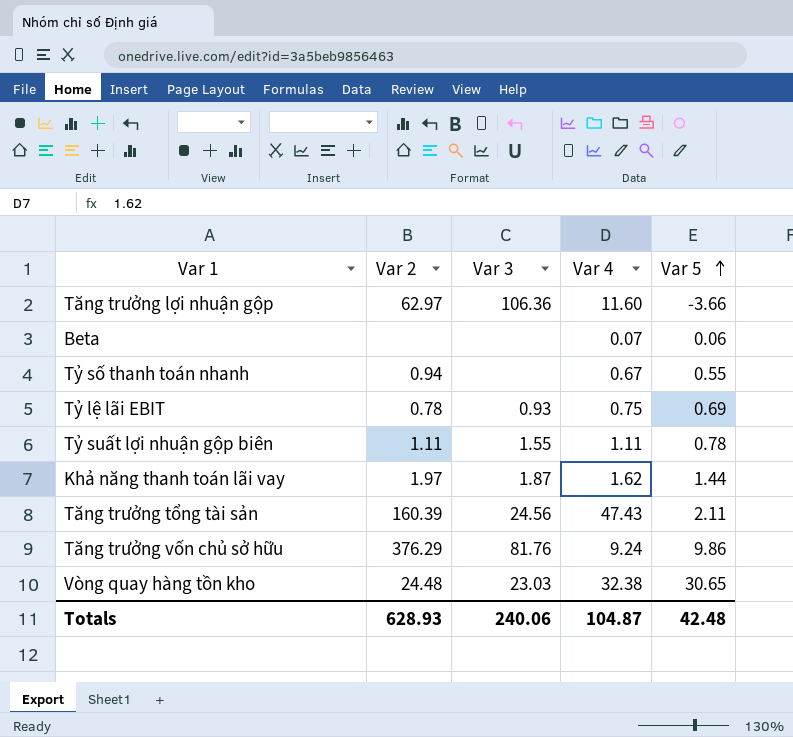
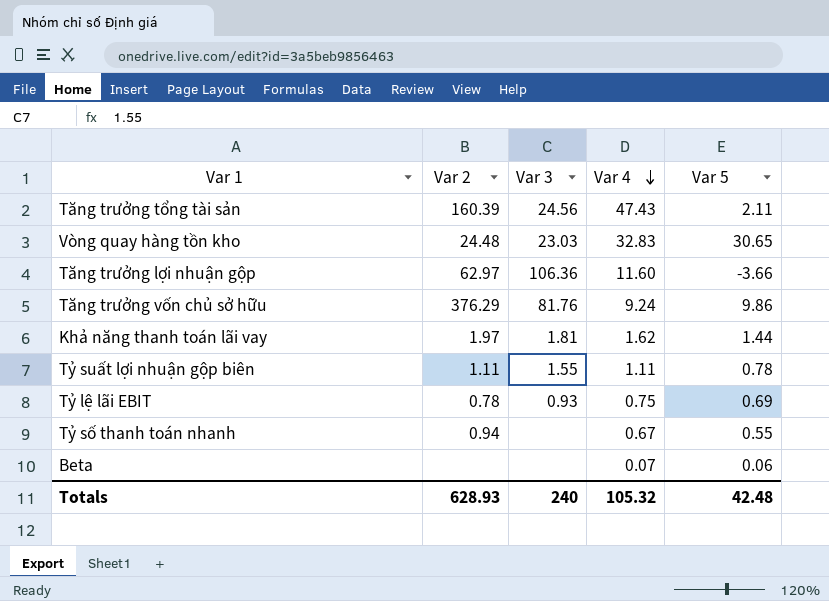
row order: Var 5 ascending -> Var 4 descending
Vòng quay hàng tồn kho | Var 4: 32.38 -> 32.83
Khả năng thanh toán lãi vay | Var 3: 1.87 -> 1.81
Totals | Var 3: 240.06 -> 240
Totals | Var 4: 104.87 -> 105.32

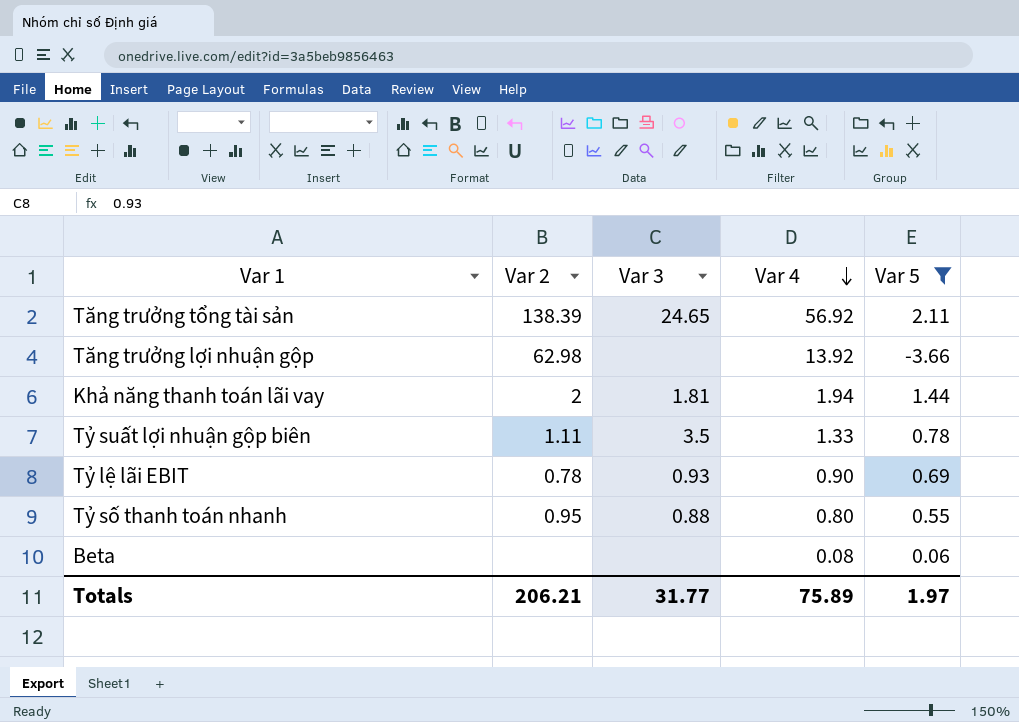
filter: none -> Var 5 <= 2.11
Tăng trưởng tổng tài sản | Var 2: 160.39 -> 138.39
Tăng trưởng tổng tài sản | Var 3: 24.56 -> 24.65
Tăng trưởng tổng tài sản | Var 4: 47.43 -> 56.92
Tăng trưởng lợi nhuận gộp | Var 2: 62.97 -> 62.98
Tăng trưởng lợi nhuận gộp | Var 3: 106.36 -> none
Tăng trưởng lợi nhuận gộp | Var 4: 11.60 -> 13.92
Khả năng thanh toán lãi vay | Var 2: 1.97 -> 2
Khả năng thanh toán lãi vay | Var 4: 1.62 -> 1.94
Tỷ suất lợi nhuận gộp biên | Var 3: 1.55 -> 3.5
Tỷ suất lợi nhuận gộp biên | Var 4: 1.11 -> 1.33
Tỷ lệ lãi EBIT | Var 4: 0.75 -> 0.90
Tỷ số thanh toán nhanh | Var 2: 0.94 -> 0.95
Tỷ số thanh toán nhanh | Var 3: none -> 0.88
Tỷ số thanh toán nhanh | Var 4: 0.67 -> 0.80
Beta | Var 4: 0.07 -> 0.08
Totals | Var 2: 628.93 -> 206.21
Totals | Var 3: 240 -> 31.77
Totals | Var 4: 105.32 -> 75.89
Totals | Var 5: 42.48 -> 1.97

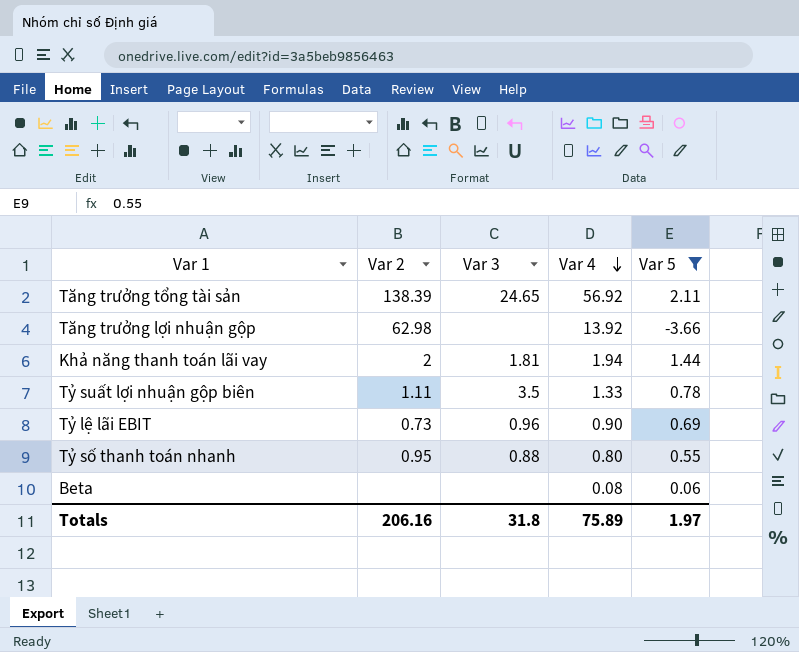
Tỷ lệ lãi EBIT | Var 2: 0.78 -> 0.73
Tỷ lệ lãi EBIT | Var 3: 0.93 -> 0.96
Totals | Var 2: 206.21 -> 206.16
Totals | Var 3: 31.77 -> 31.8

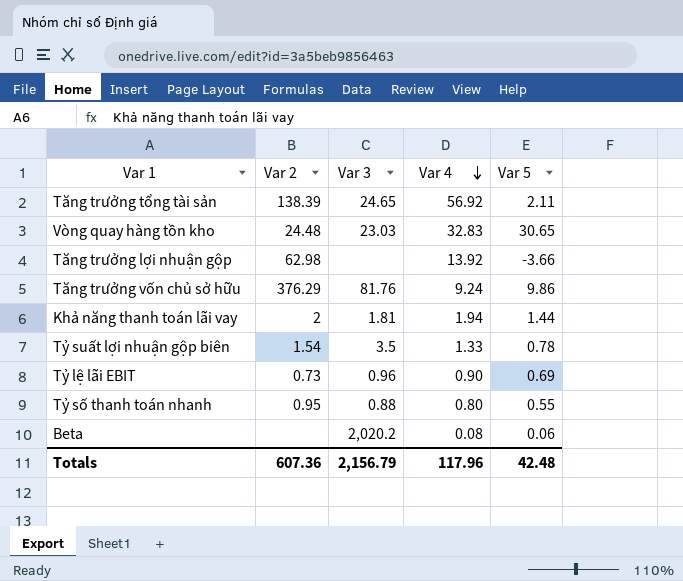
filter: Var 5 <= 2.11 -> none
Tỷ suất lợi nhuận gộp biên | Var 2: 1.11 -> 1.54
Beta | Var 3: none -> 2,020.2
Totals | Var 2: 206.16 -> 607.36
Totals | Var 3: 31.8 -> 2,156.79
Totals | Var 4: 75.89 -> 117.96
Totals | Var 5: 1.97 -> 42.48

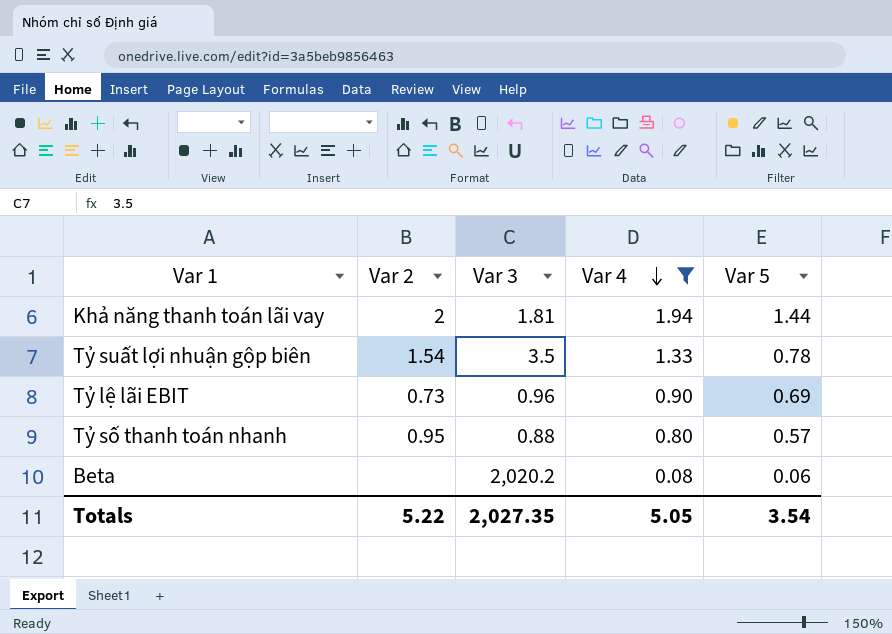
filter: none -> Var 4 <= 1.94
Tỷ số thanh toán nhanh | Var 5: 0.55 -> 0.57
Totals | Var 2: 607.36 -> 5.22
Totals | Var 3: 2,156.79 -> 2,027.35
Totals | Var 4: 117.96 -> 5.05
Totals | Var 5: 42.48 -> 3.54

